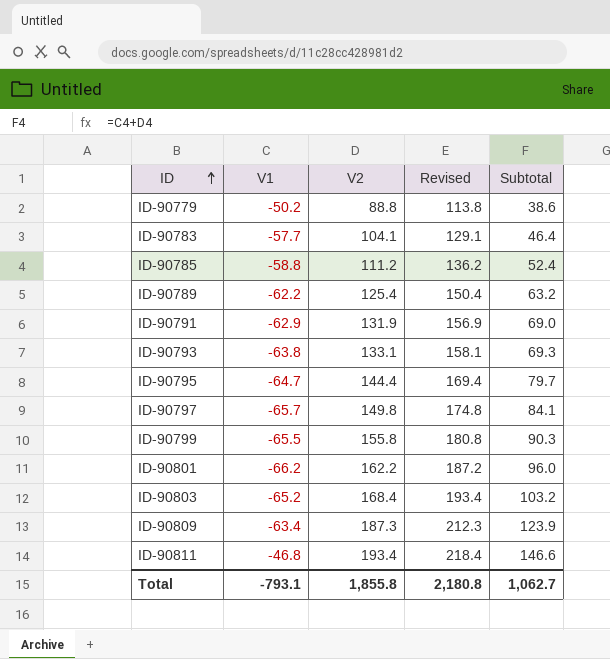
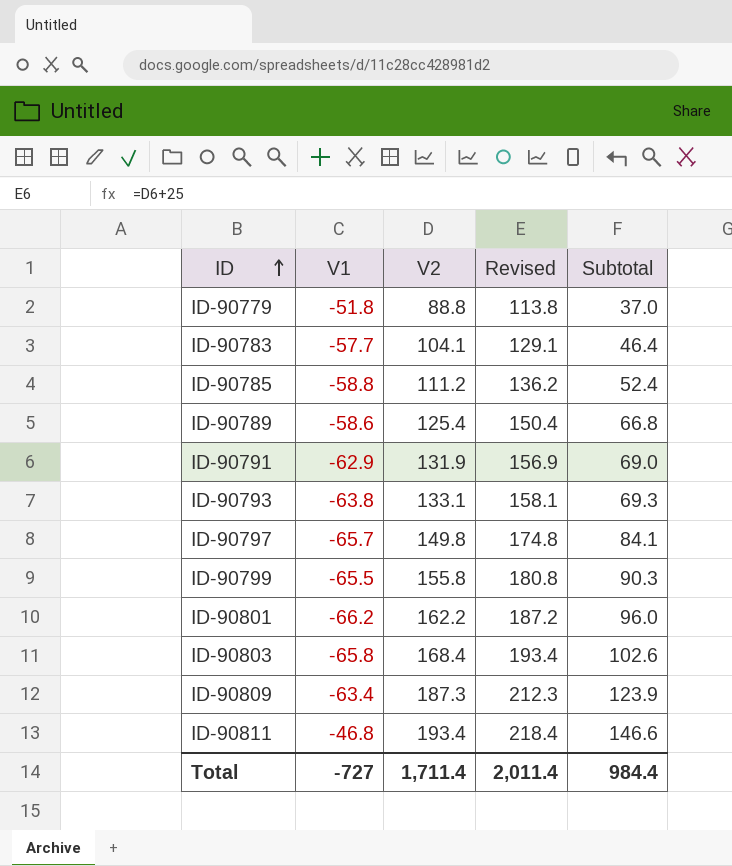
row ID-90795: -64.7 | 144.4 | 169.4 | 79.7 -> none
ID-90779 | V1: -50.2 -> -51.8
ID-90779 | Subtotal: 38.6 -> 37.0
ID-90789 | V1: -62.2 -> -58.6
ID-90789 | Subtotal: 63.2 -> 66.8
ID-90803 | V1: -65.2 -> -65.8
ID-90803 | Subtotal: 103.2 -> 102.6
Total | V1: -793.1 -> -727
Total | V2: 1,855.8 -> 1,711.4
Total | Revised: 2,180.8 -> 2,011.4
Total | Subtotal: 1,062.7 -> 984.4

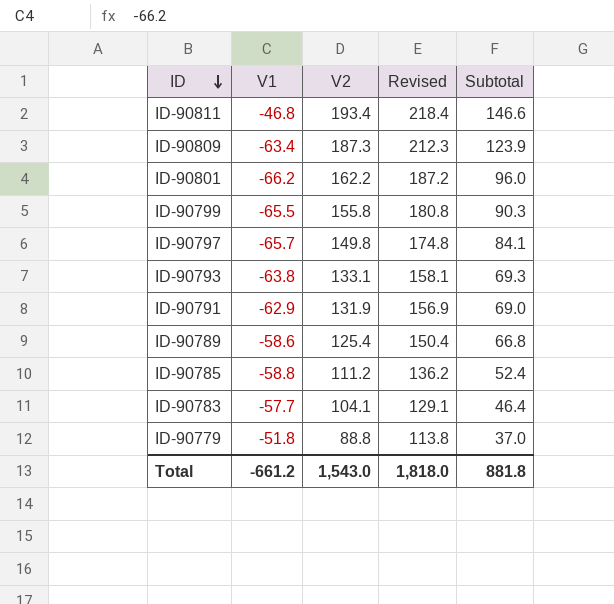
row order: ID ascending -> ID descending
row ID-90803: -65.8 | 168.4 | 193.4 | 102.6 -> none
Total | V1: -727 -> -661.2
Total | V2: 1,711.4 -> 1,543.0
Total | Revised: 2,011.4 -> 1,818.0
Total | Subtotal: 984.4 -> 881.8

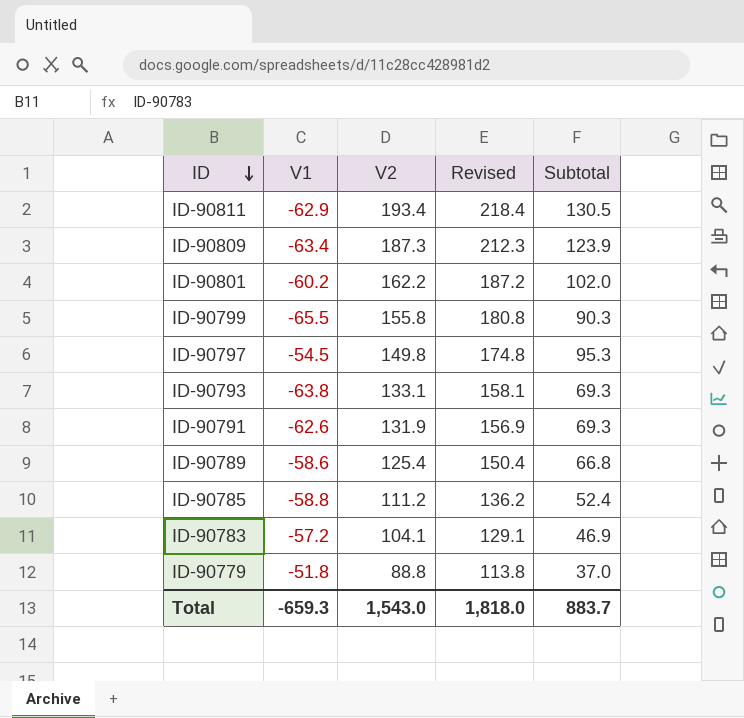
ID-90811 | V1: -46.8 -> -62.9
ID-90811 | Subtotal: 146.6 -> 130.5
ID-90801 | V1: -66.2 -> -60.2
ID-90801 | Subtotal: 96.0 -> 102.0
ID-90797 | V1: -65.7 -> -54.5
ID-90797 | Subtotal: 84.1 -> 95.3
ID-90791 | V1: -62.9 -> -62.6
ID-90791 | Subtotal: 69.0 -> 69.3
ID-90783 | V1: -57.7 -> -57.2
ID-90783 | Subtotal: 46.4 -> 46.9
Total | V1: -661.2 -> -659.3
Total | Subtotal: 881.8 -> 883.7

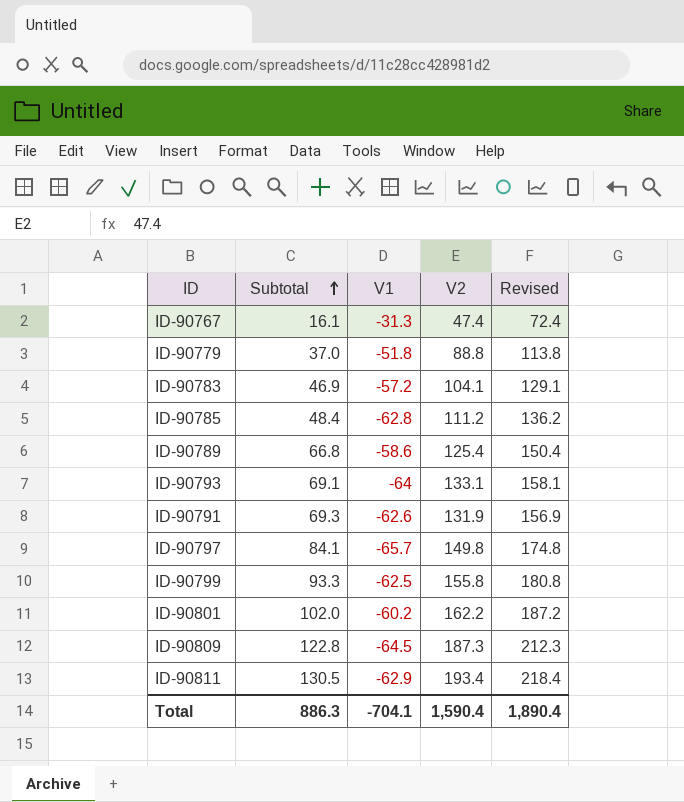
row order: ID descending -> Subtotal ascending
column Subtotal | position: 5 -> 2
row ID-90767: none -> 16.1 | -31.3 | 47.4 | 72.4
ID-90785 | Subtotal: 52.4 -> 48.4
ID-90785 | V1: -58.8 -> -62.8
ID-90793 | Subtotal: 69.3 -> 69.1
ID-90793 | V1: -63.8 -> -64
ID-90797 | Subtotal: 95.3 -> 84.1
ID-90797 | V1: -54.5 -> -65.7
ID-90799 | Subtotal: 90.3 -> 93.3
ID-90799 | V1: -65.5 -> -62.5
ID-90809 | Subtotal: 123.9 -> 122.8
ID-90809 | V1: -63.4 -> -64.5
Total | Subtotal: 883.7 -> 886.3
Total | V1: -659.3 -> -704.1
Total | V2: 1,543.0 -> 1,590.4
Total | Revised: 1,818.0 -> 1,890.4

